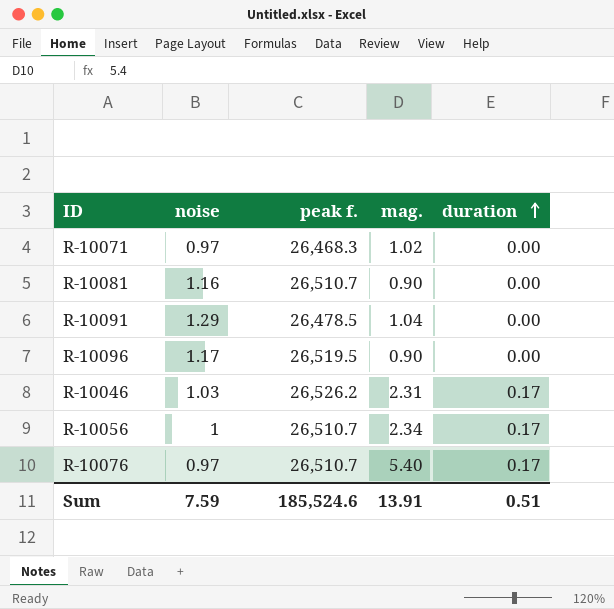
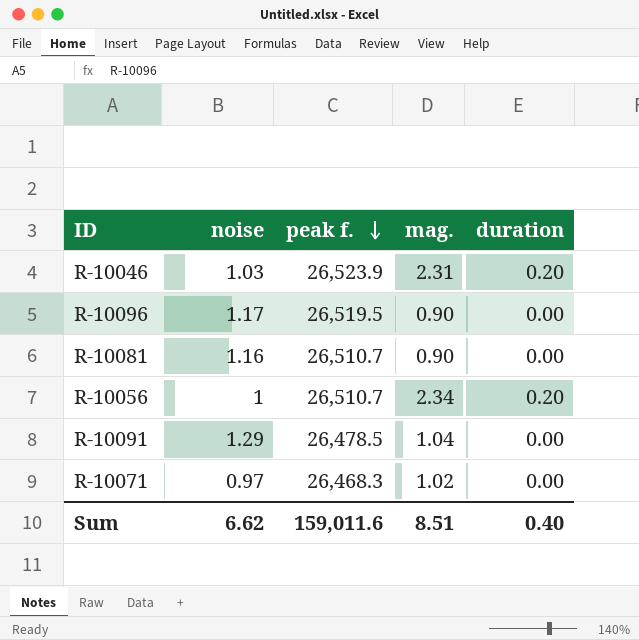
row order: duration ascending -> peak f. descending
row R-10076: 0.97 | 26,510.7 | 5.40 | 0.17 -> none
R-10046 | peak f.: 26,526.2 -> 26,523.9
R-10046 | duration: 0.17 -> 0.20
R-10056 | duration: 0.17 -> 0.20
Sum | noise: 7.59 -> 6.62
Sum | peak f.: 185,524.6 -> 159,011.6
Sum | mag.: 13.91 -> 8.51
Sum | duration: 0.51 -> 0.40

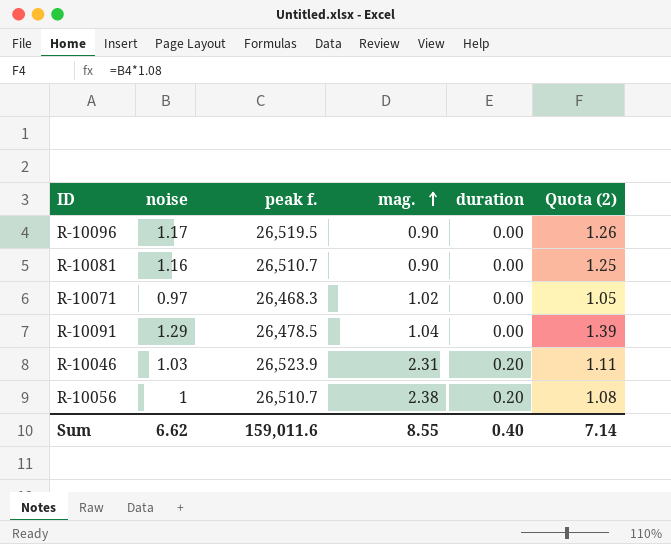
row order: peak f. descending -> mag. ascending
column Quota (2) | formula: none -> [noise] * 1.08
R-10056 | mag.: 2.34 -> 2.38
Sum | mag.: 8.51 -> 8.55

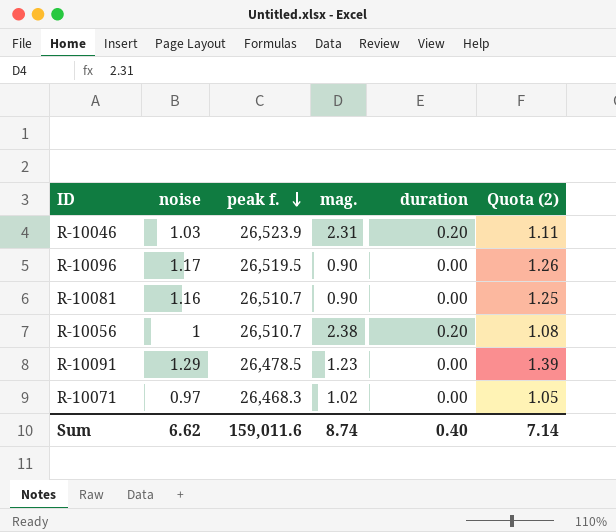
row order: mag. ascending -> peak f. descending
R-10091 | mag.: 1.04 -> 1.23
Sum | mag.: 8.55 -> 8.74

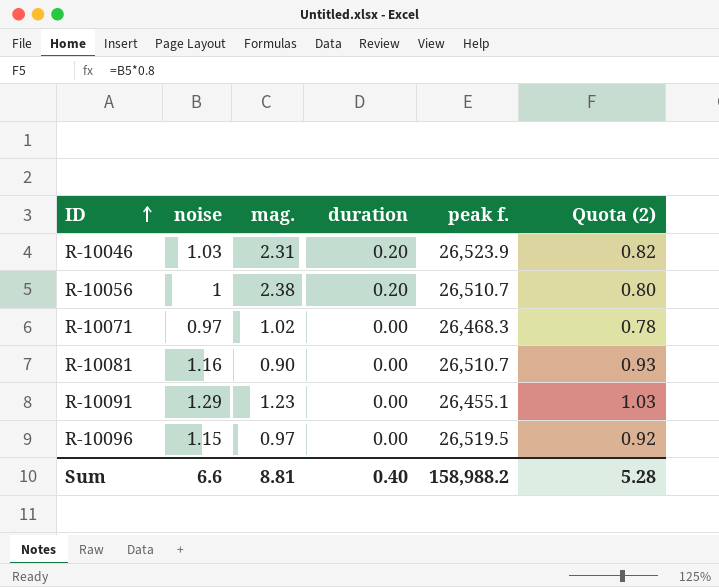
row order: peak f. descending -> ID ascending
column peak f. | position: 3 -> 5
column Quota (2) | formula: [noise] * 1.08 -> [noise] * 0.8
R-10091 | peak f.: 26,478.5 -> 26,455.1
R-10096 | noise: 1.17 -> 1.15
R-10096 | mag.: 0.90 -> 0.97
Sum | noise: 6.62 -> 6.6
Sum | mag.: 8.74 -> 8.81
Sum | peak f.: 159,011.6 -> 158,988.2
Sum | Quota (2): 7.14 -> 5.28

